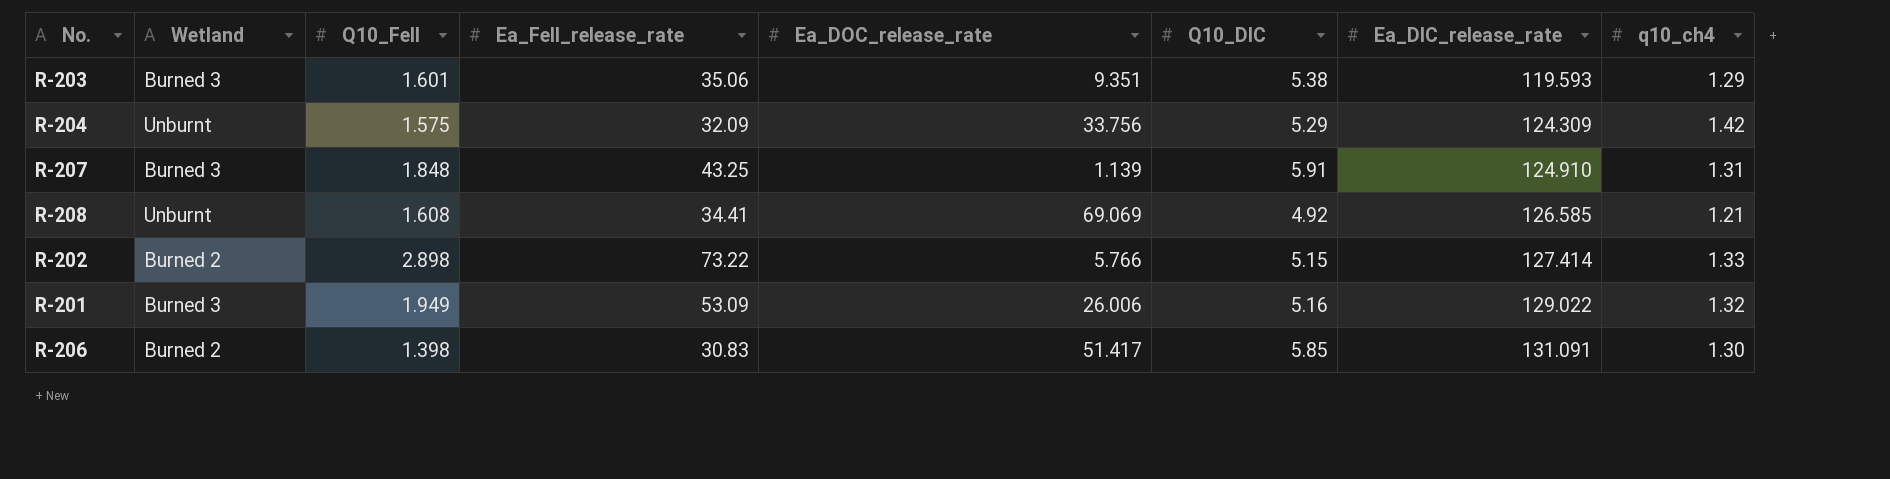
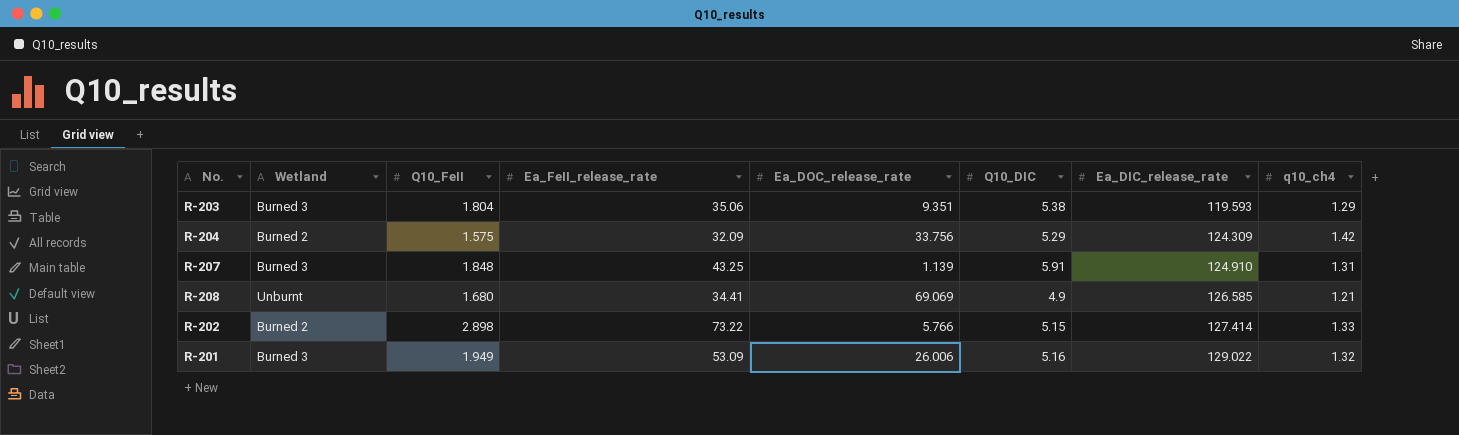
row R-206: Burned 2 | 1.398 | 30.83 | 51.417 | 5.85 | 131.091 | 1.30 -> none
R-203 | Q10_FeII: 1.601 -> 1.804
R-204 | Wetland: Unburnt -> Burned 2
R-208 | Q10_FeII: 1.608 -> 1.680
R-208 | Q10_DIC: 4.92 -> 4.9

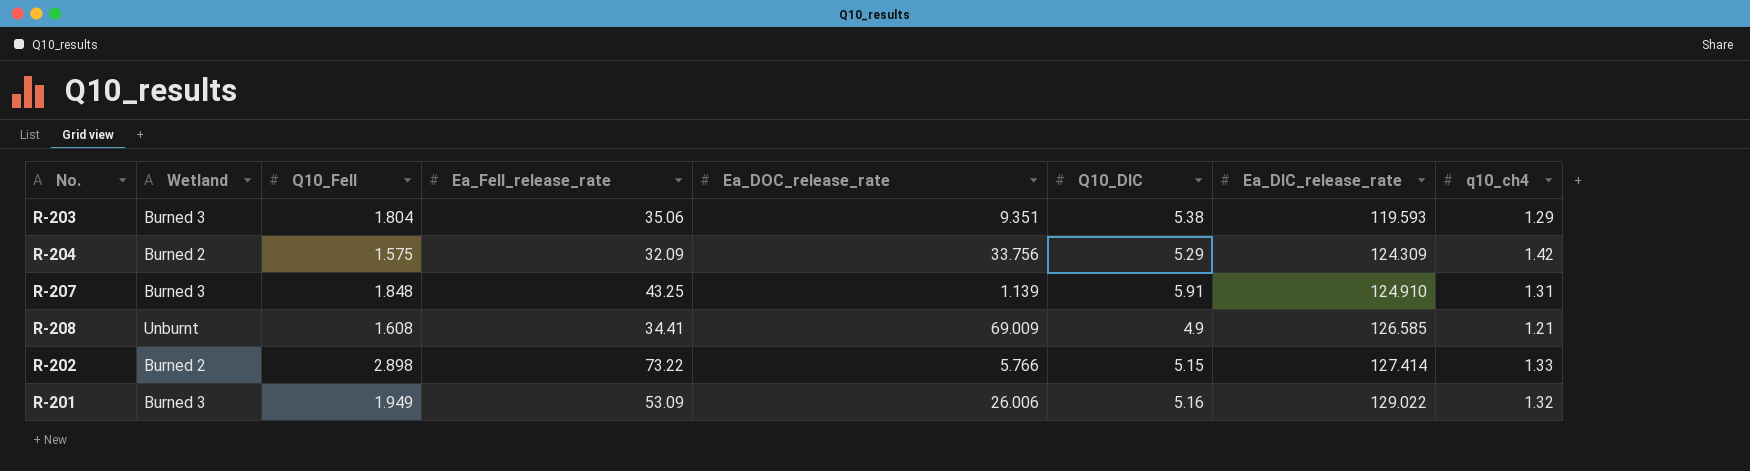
R-208 | Q10_FeII: 1.680 -> 1.608
R-208 | Ea_DOC_release_rate: 69.069 -> 69.009

